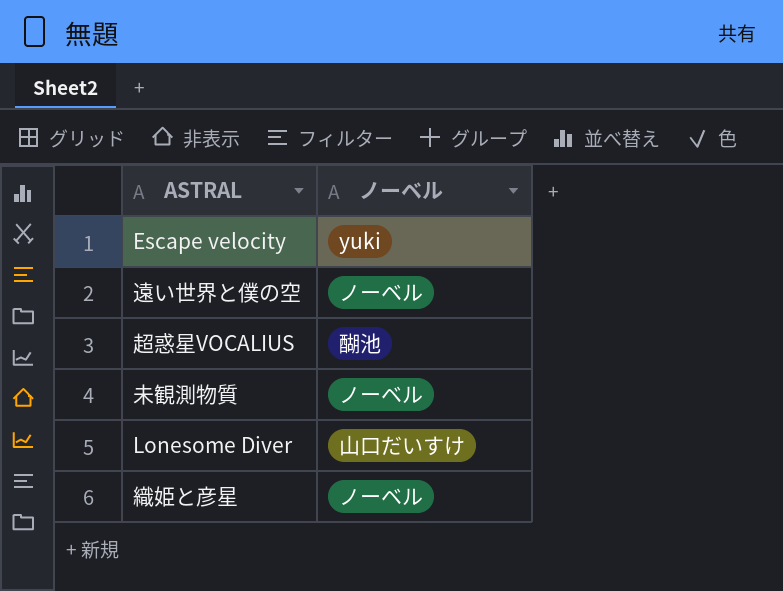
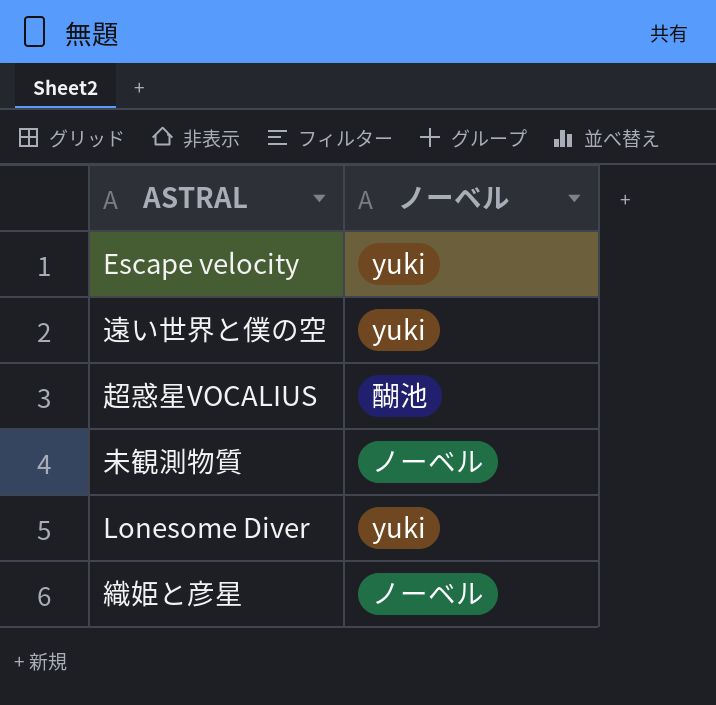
遠い世界と僕の空 | ノーベル: ノーベル -> yuki
Lonesome Diver | ノーベル: 山口だいすけ -> yuki

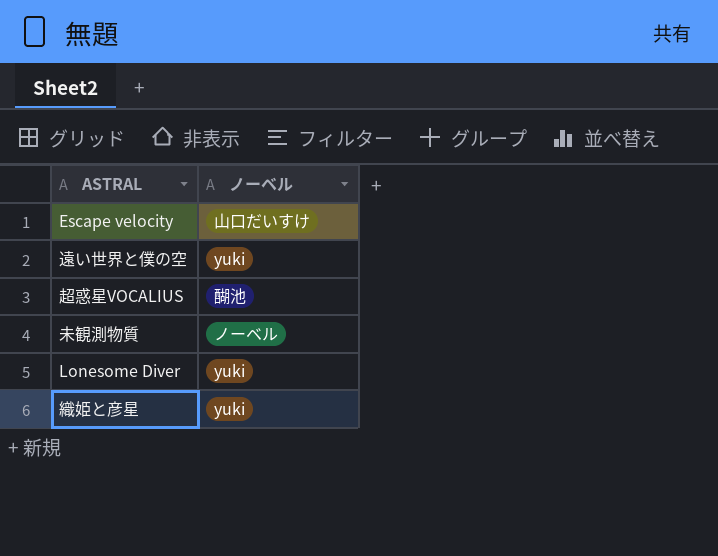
Escape velocity | ノーベル: yuki -> 山口だいすけ
織姫と彦星 | ノーベル: ノーベル -> yuki

